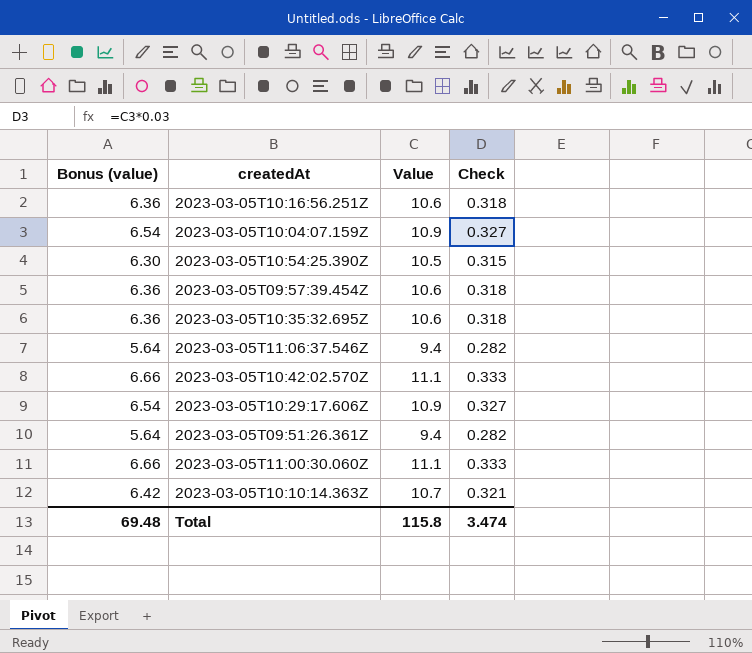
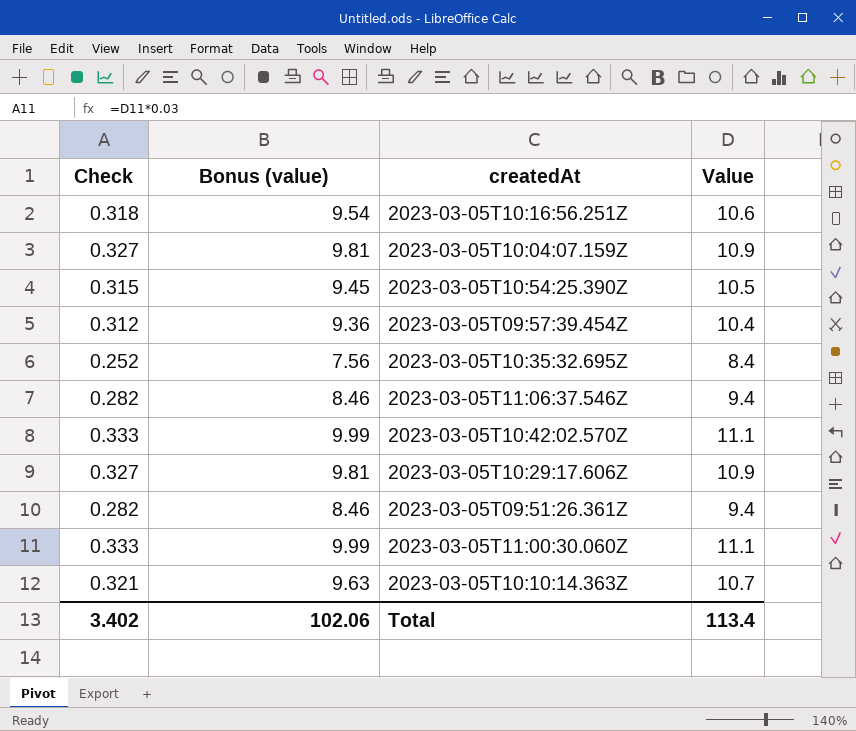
column Check | position: 4 -> 1
column Bonus (value) | formula: [Value] * 0.6 -> [Value] * 0.9
2023-03-05T09:57:39.454Z | Check: 0.318 -> 0.312
2023-03-05T09:57:39.454Z | Value: 10.6 -> 10.4
2023-03-05T10:35:32.695Z | Check: 0.318 -> 0.252
2023-03-05T10:35:32.695Z | Value: 10.6 -> 8.4
Total | Check: 3.474 -> 3.402
Total | Bonus (value): 69.48 -> 102.06
Total | Value: 115.8 -> 113.4

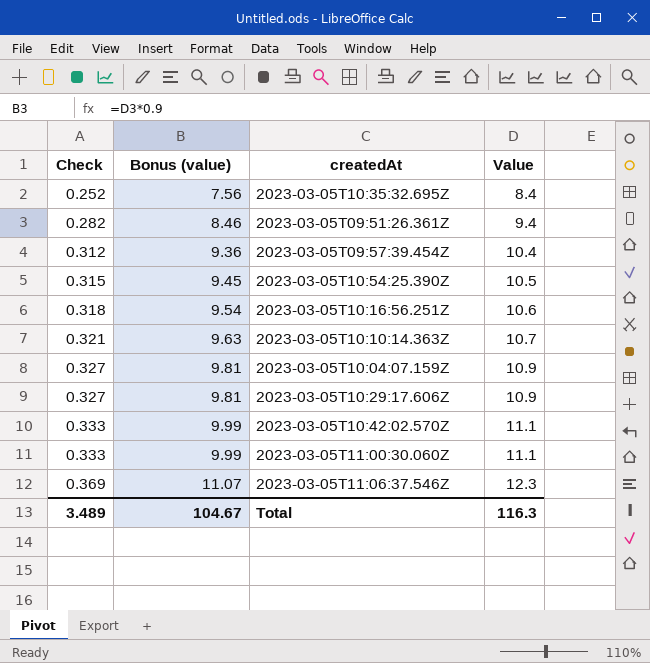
row order: none -> Check ascending
2023-03-05T11:06:37.546Z | Check: 0.282 -> 0.369
2023-03-05T11:06:37.546Z | Bonus (value): 8.46 -> 11.07
2023-03-05T11:06:37.546Z | Value: 9.4 -> 12.3
Total | Check: 3.402 -> 3.489
Total | Bonus (value): 102.06 -> 104.67
Total | Value: 113.4 -> 116.3

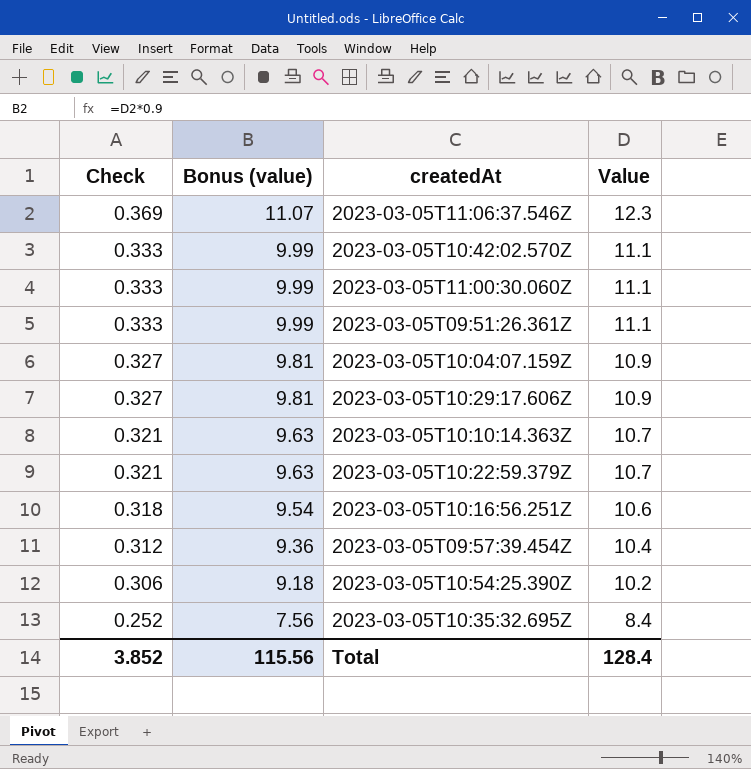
row order: Check ascending -> Check descending
2023-03-05T09:51:26.361Z | Check: 0.282 -> 0.333
2023-03-05T09:51:26.361Z | Bonus (value): 8.46 -> 9.99
2023-03-05T09:51:26.361Z | Value: 9.4 -> 11.1
row 2023-03-05T10:22:59.379Z: none -> 0.321 | 9.63 | 10.7
2023-03-05T10:54:25.390Z | Check: 0.315 -> 0.306
2023-03-05T10:54:25.390Z | Bonus (value): 9.45 -> 9.18
2023-03-05T10:54:25.390Z | Value: 10.5 -> 10.2
Total | Check: 3.489 -> 3.852
Total | Bonus (value): 104.67 -> 115.56
Total | Value: 116.3 -> 128.4

